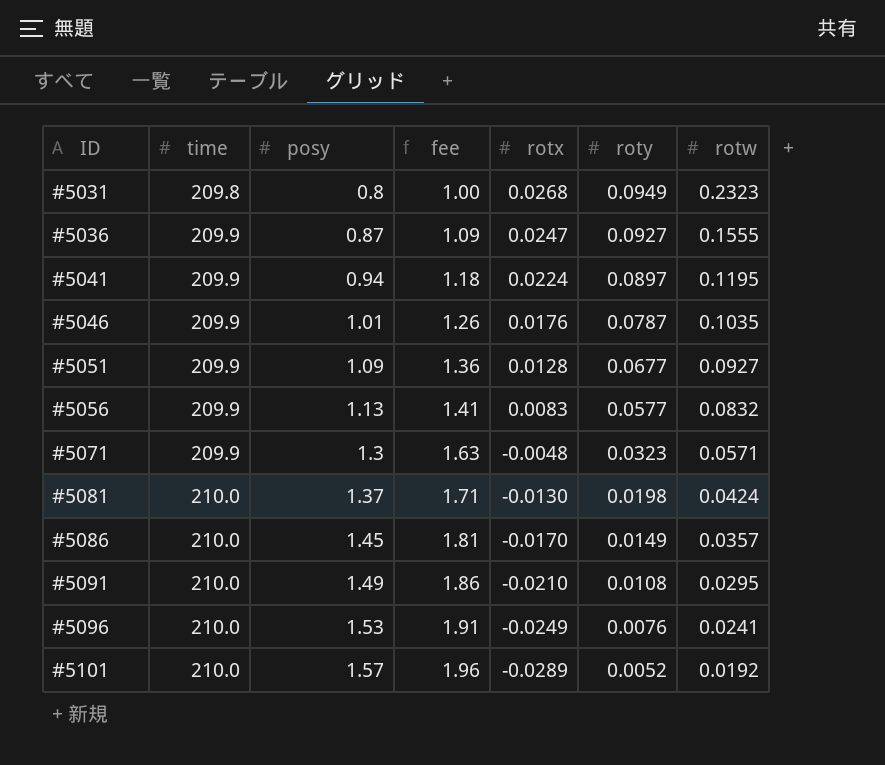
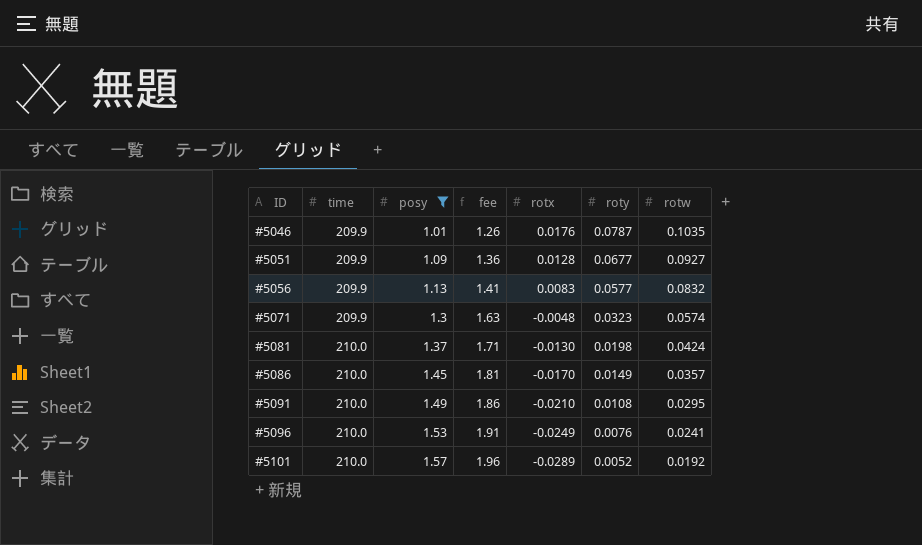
filter: none -> posy >= 1.01
#5071 | rotw: 0.0571 -> 0.0574

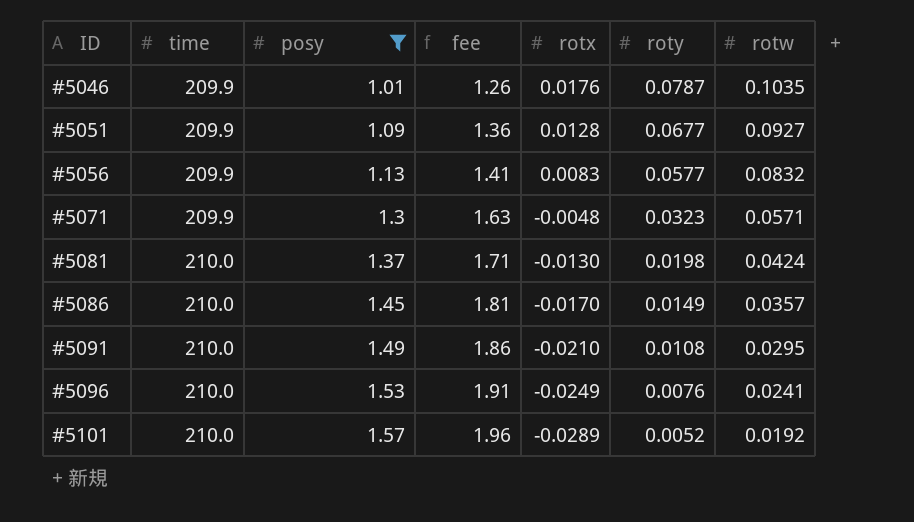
#5071 | rotw: 0.0574 -> 0.0571

